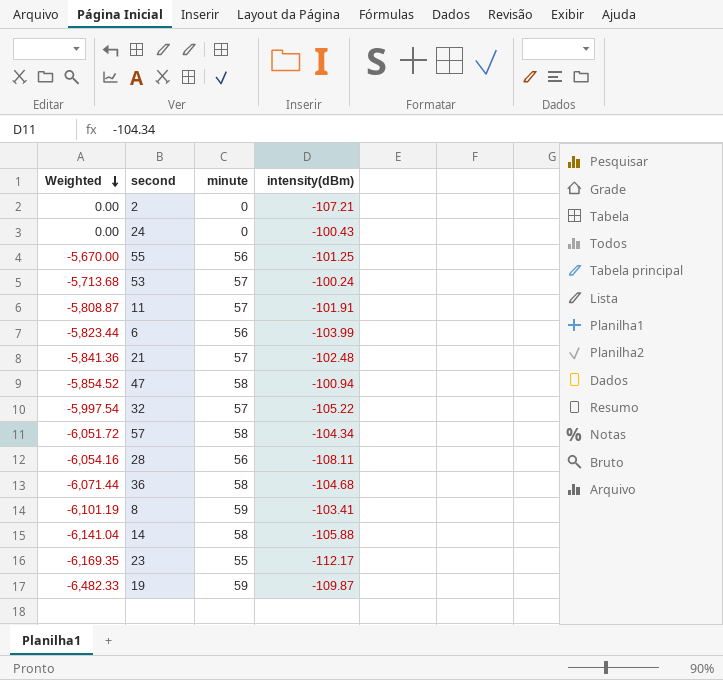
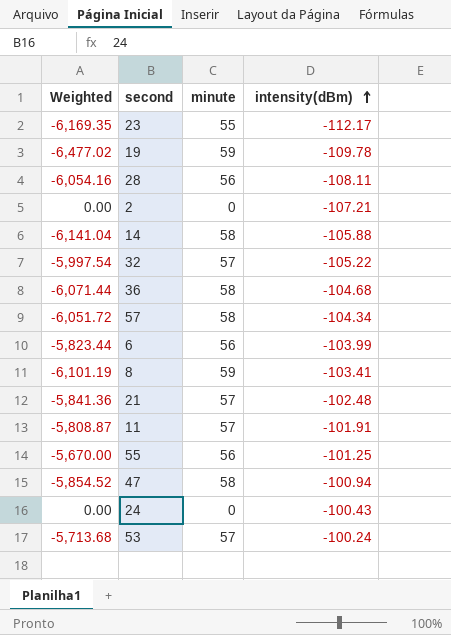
row order: Weighted descending -> intensity(dBm) ascending
19 | Weighted: -6,482.33 -> -6,477.02
19 | intensity(dBm): -109.87 -> -109.78

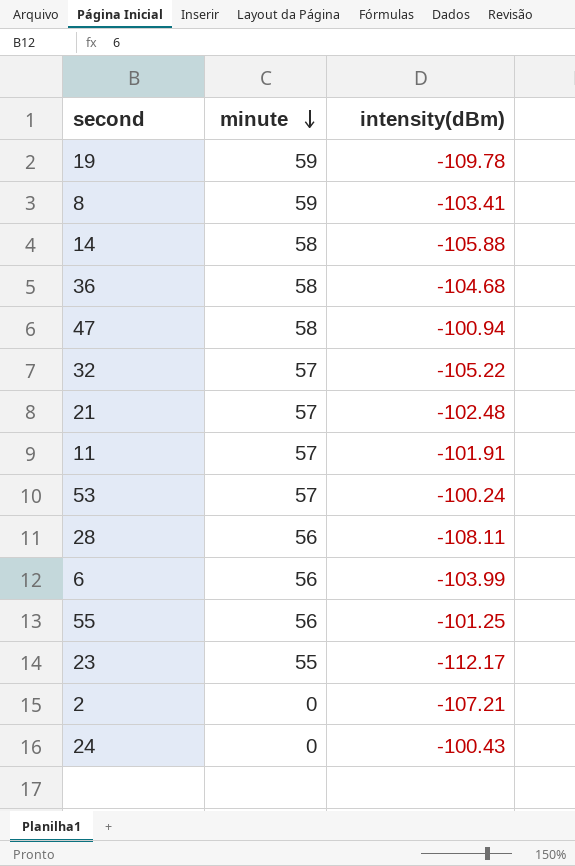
row order: intensity(dBm) ascending -> minute descending
column Weighted | formula: [minute] * [intensity(dBm)] -> none
row 57: -6,051.72 | 58 | -104.34 -> none

